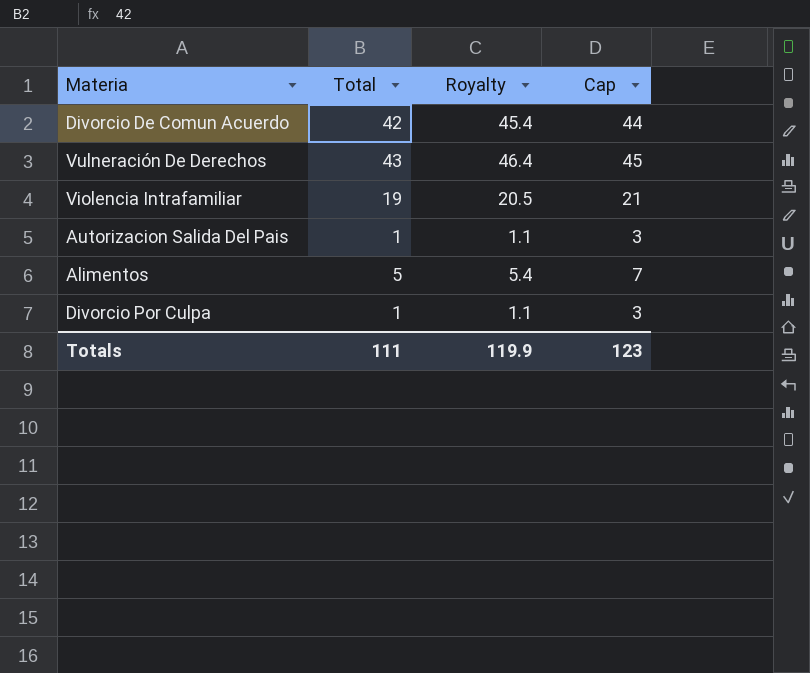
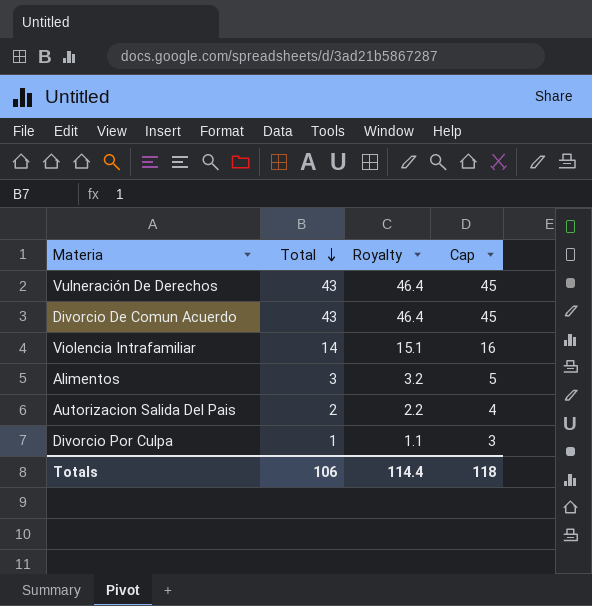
row order: none -> Total descending
Divorcio De Comun Acuerdo | Total: 42 -> 43
Divorcio De Comun Acuerdo | Royalty: 45.4 -> 46.4
Divorcio De Comun Acuerdo | Cap: 44 -> 45
Violencia Intrafamiliar | Total: 19 -> 14
Violencia Intrafamiliar | Royalty: 20.5 -> 15.1
Violencia Intrafamiliar | Cap: 21 -> 16
Alimentos | Total: 5 -> 3
Alimentos | Royalty: 5.4 -> 3.2
Alimentos | Cap: 7 -> 5
Autorizacion Salida Del Pais | Total: 1 -> 2
Autorizacion Salida Del Pais | Royalty: 1.1 -> 2.2
Autorizacion Salida Del Pais | Cap: 3 -> 4
Totals | Total: 111 -> 106
Totals | Royalty: 119.9 -> 114.4
Totals | Cap: 123 -> 118

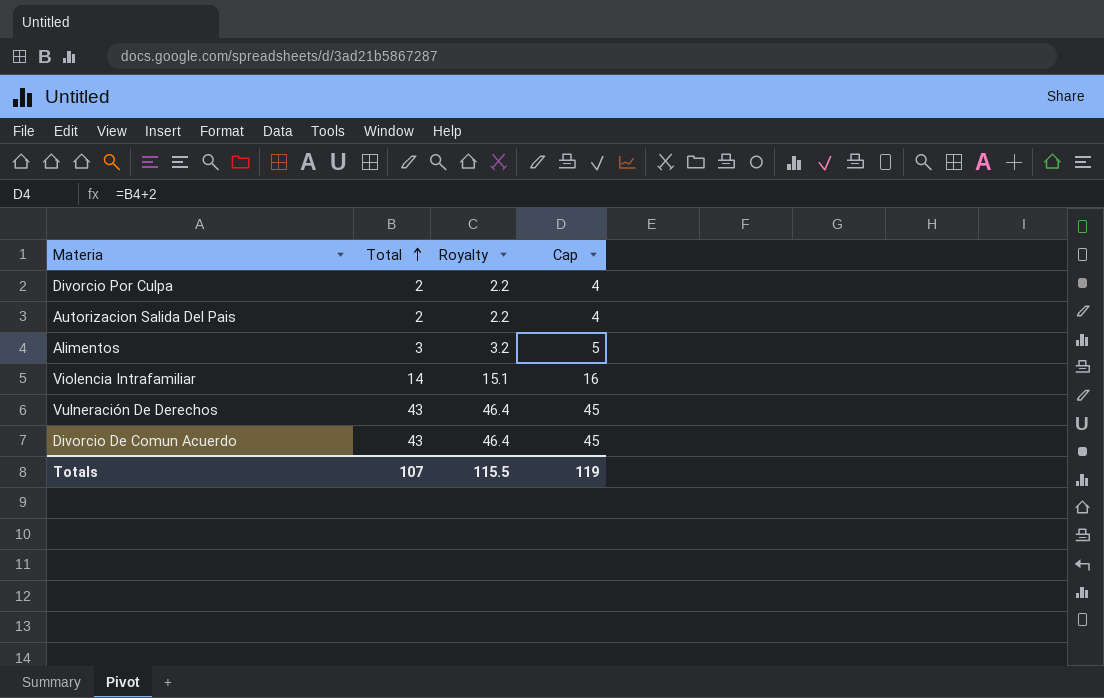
row order: Total descending -> Total ascending
Divorcio Por Culpa | Total: 1 -> 2
Divorcio Por Culpa | Royalty: 1.1 -> 2.2
Divorcio Por Culpa | Cap: 3 -> 4
Totals | Total: 106 -> 107
Totals | Royalty: 114.4 -> 115.5
Totals | Cap: 118 -> 119

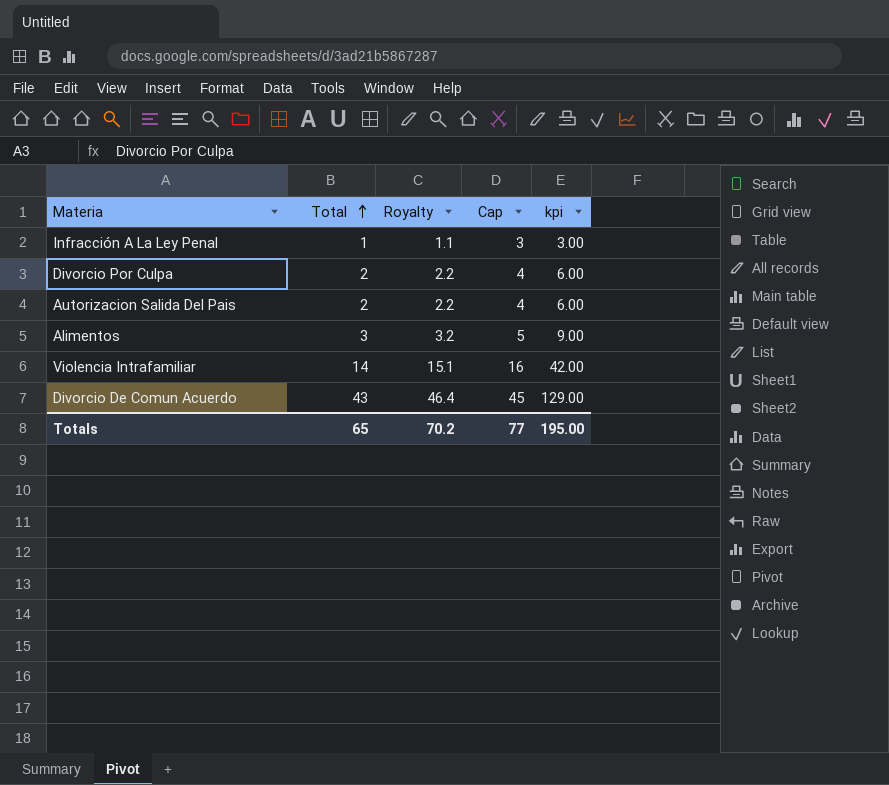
column kpi | formula: none -> [Total] * 3
row Vulneración De Derechos: 43 | 46.4 | 45 -> none
row Infracción A La Ley Penal: none -> 1 | 1.1 | 3 | 3.00
Totals | Total: 107 -> 65
Totals | Royalty: 115.5 -> 70.2
Totals | Cap: 119 -> 77

